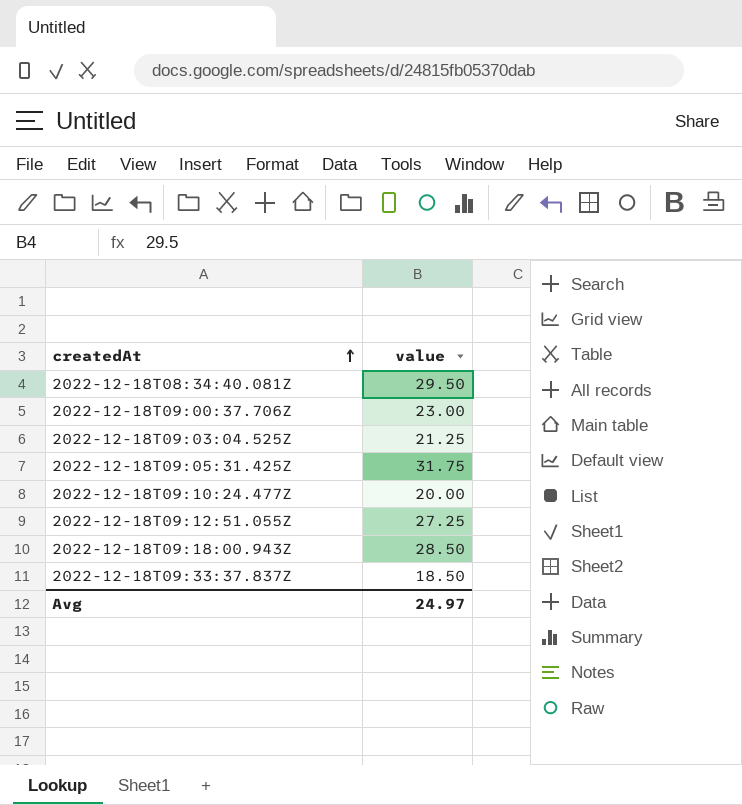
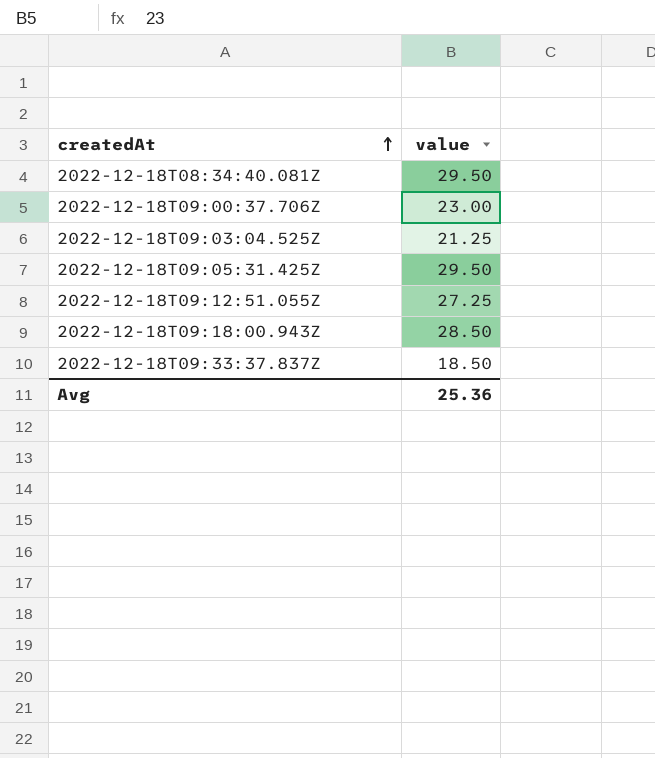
row 2022-12-18T09:10:24.477Z: 20.00 -> none
2022-12-18T09:05:31.425Z | value: 31.75 -> 29.50
Avg | value: 24.97 -> 25.36

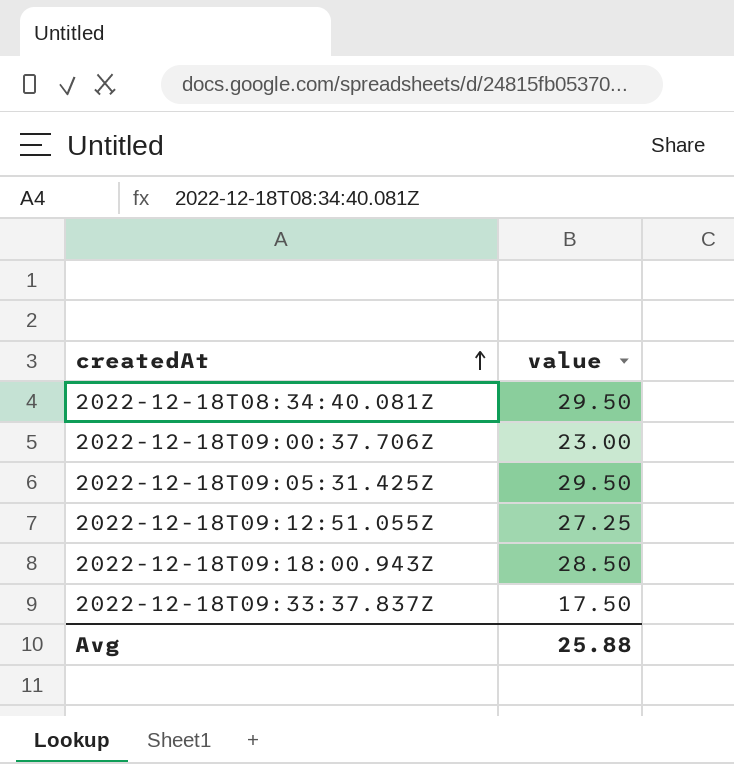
row 2022-12-18T09:03:04.525Z: 21.25 -> none
2022-12-18T09:33:37.837Z | value: 18.50 -> 17.50
Avg | value: 25.36 -> 25.88

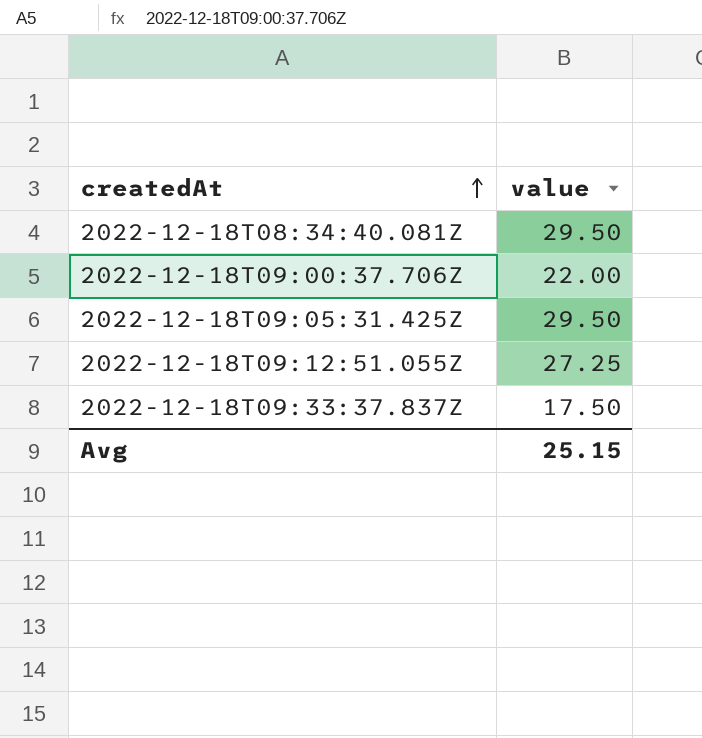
row 2022-12-18T09:18:00.943Z: 28.50 -> none
2022-12-18T09:00:37.706Z | value: 23.00 -> 22.00
Avg | value: 25.88 -> 25.15

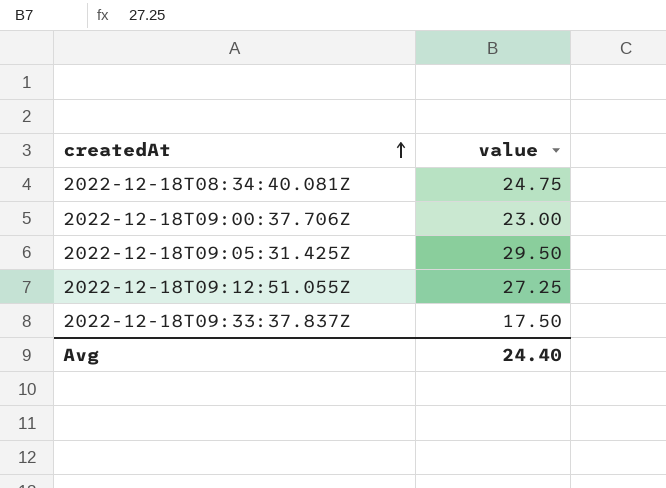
2022-12-18T08:34:40.081Z | value: 29.50 -> 24.75
2022-12-18T09:00:37.706Z | value: 22.00 -> 23.00
Avg | value: 25.15 -> 24.40

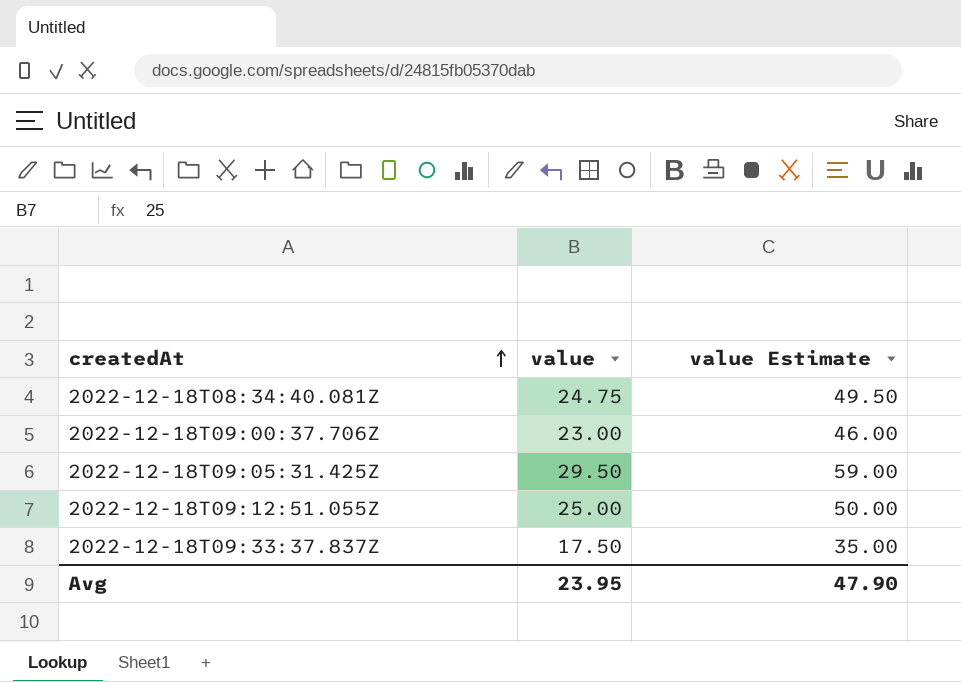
column value Estimate | formula: none -> [value] * 2
2022-12-18T09:12:51.055Z | value: 27.25 -> 25.00
Avg | value: 24.40 -> 23.95

